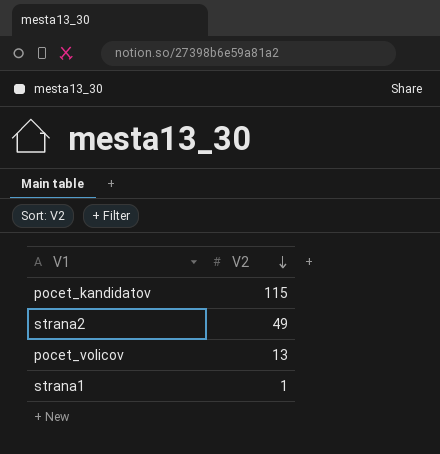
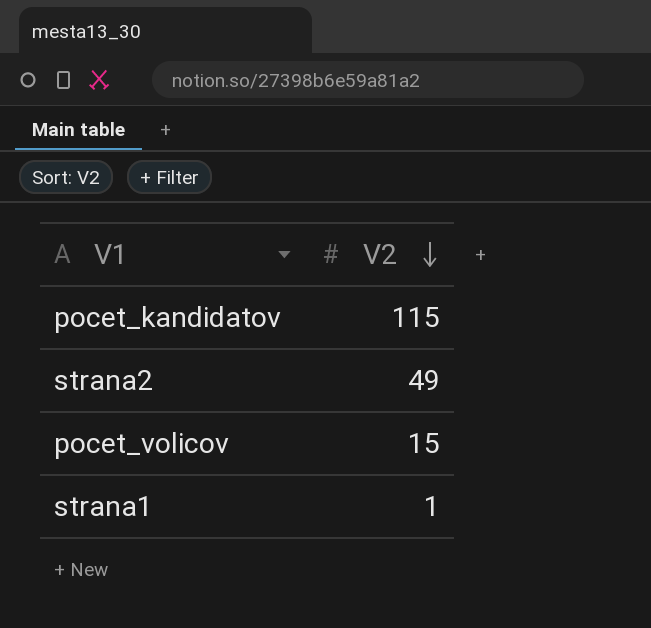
pocet_volicov | V2: 13 -> 15

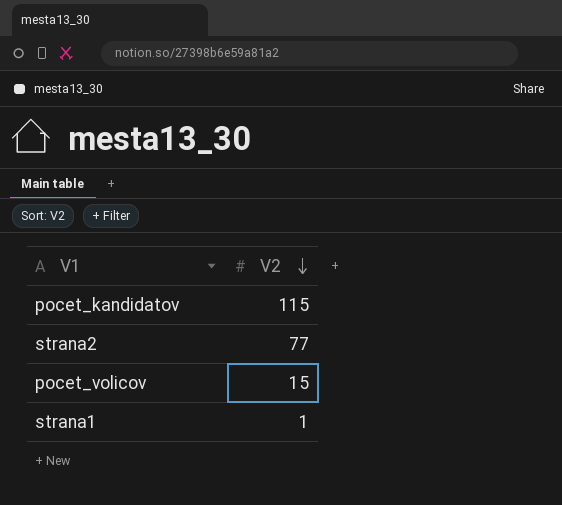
strana2 | V2: 49 -> 77

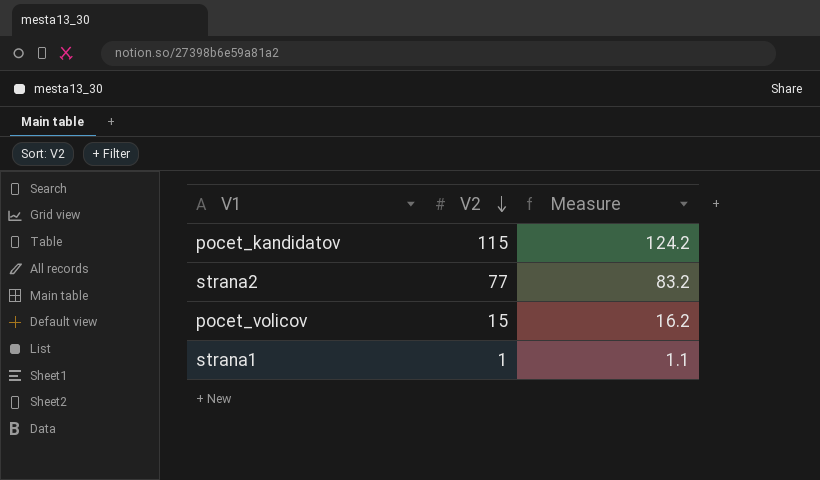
column Measure | formula: none -> [V2] * 1.08

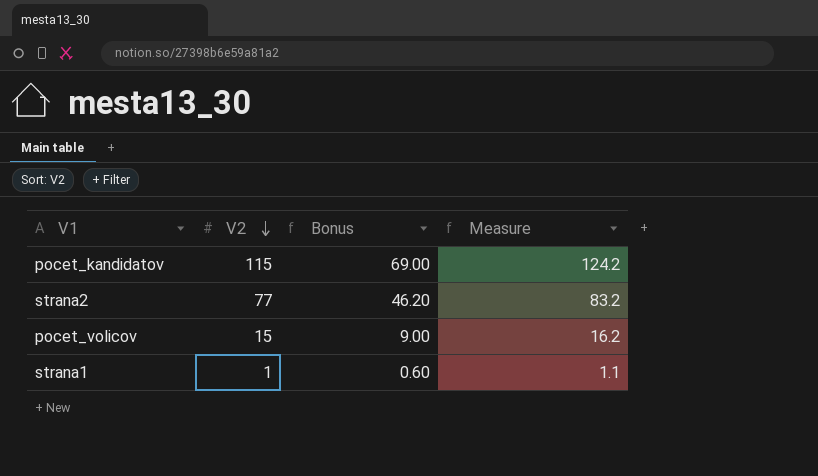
column Bonus | formula: none -> [V2] * 0.6

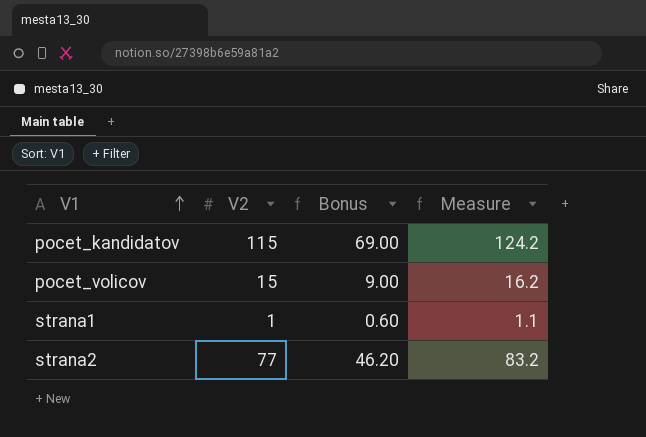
row order: V2 descending -> V1 ascending

